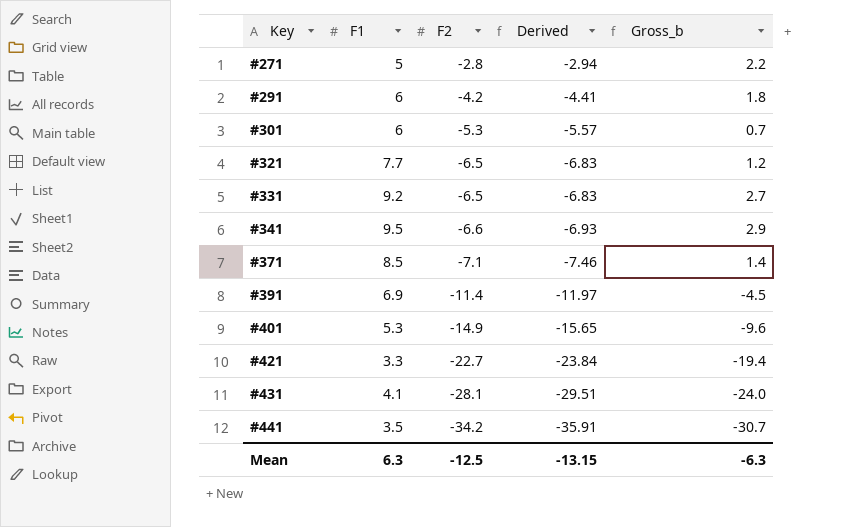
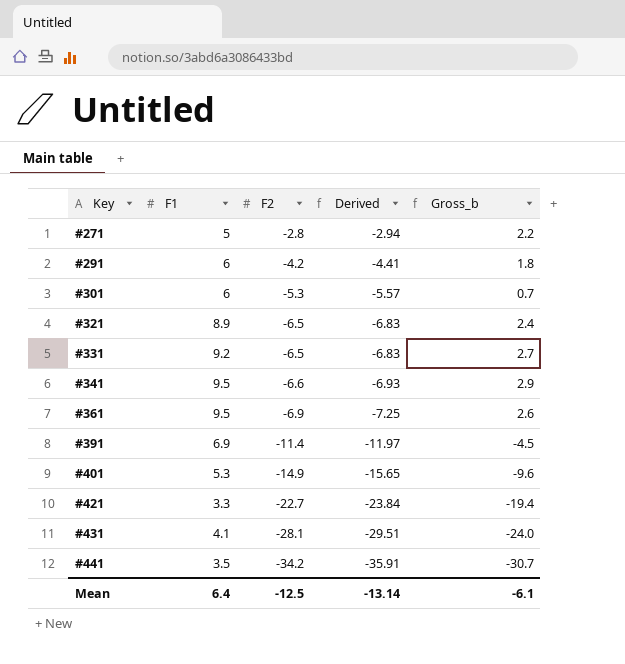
row #371: 8.5 | -7.1 | -7.46 | 1.4 -> none
#321 | F1: 7.7 -> 8.9
#321 | Gross_b: 1.2 -> 2.4
row #361: none -> 9.5 | -6.9 | -7.25 | 2.6
Mean | F1: 6.3 -> 6.4
Mean | Derived: -13.15 -> -13.14
Mean | Gross_b: -6.3 -> -6.1

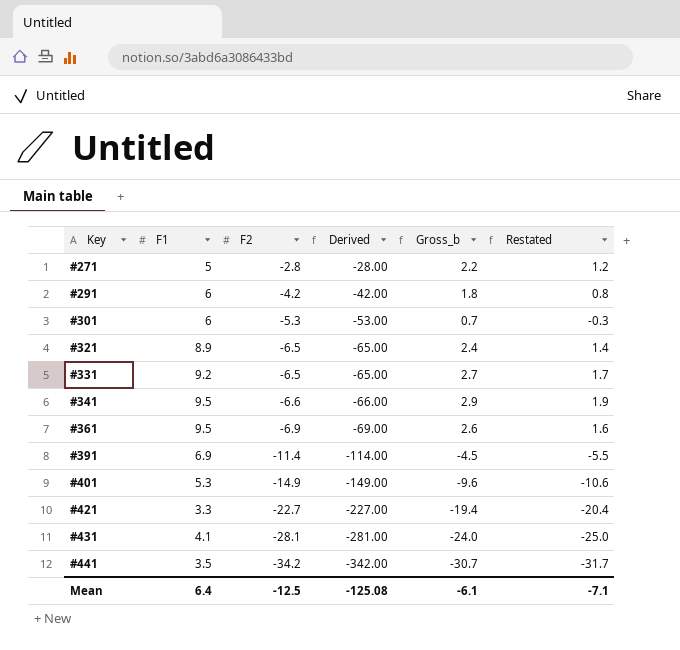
column Derived | formula: [F2] * 1.05 -> [F2] * 10
column Restated | formula: none -> [Gross_b] - 1
Mean | Derived: -13.14 -> -125.08

